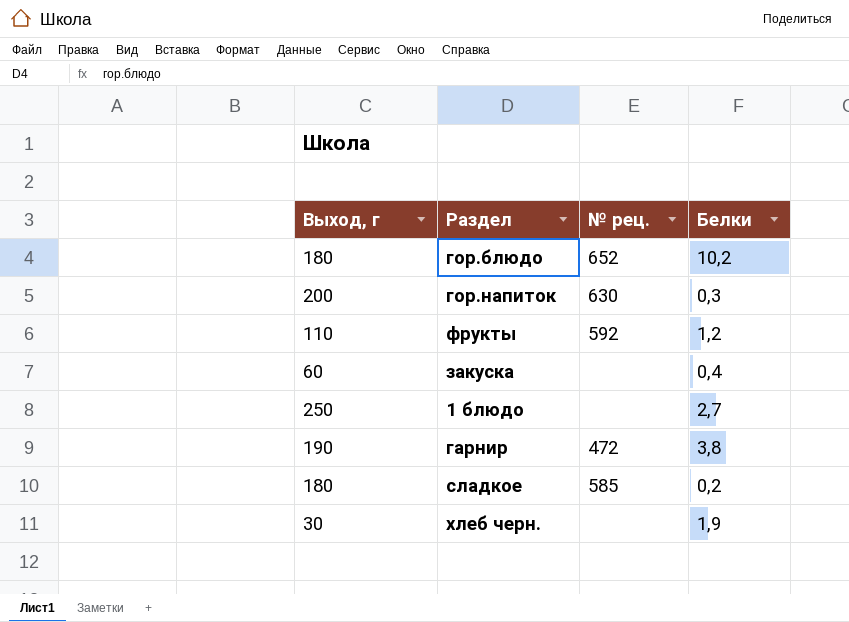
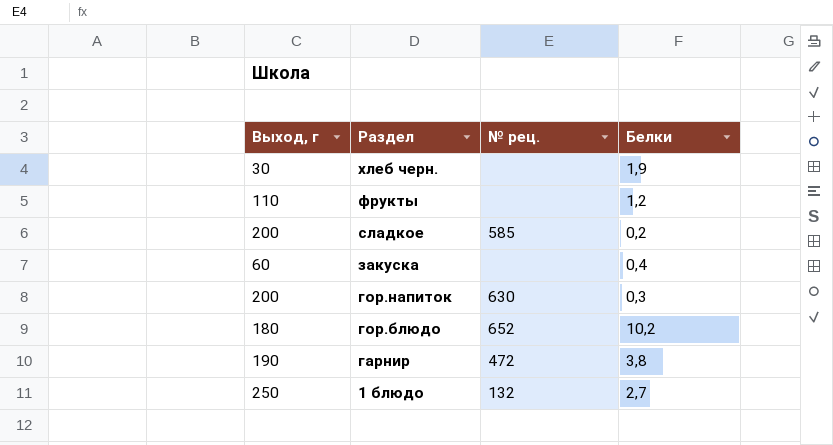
row order: none -> Раздел descending
фрукты | № рец.: 592 -> none
сладкое | Выход, г: 180 -> 200
1 блюдо | № рец.: none -> 132

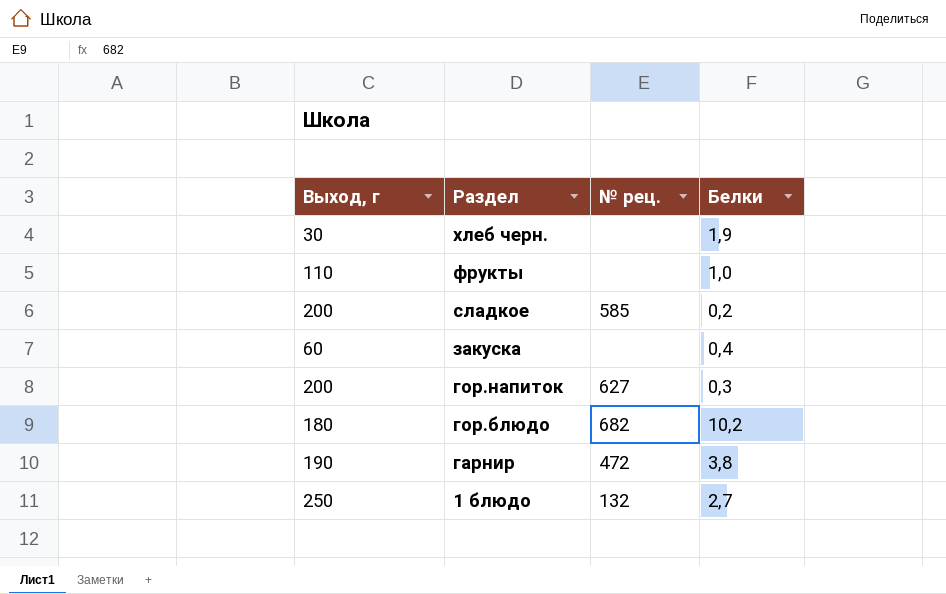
фрукты | Белки: 1,2 -> 1,0
гор.напиток | № рец.: 630 -> 627
гор.блюдо | № рец.: 652 -> 682

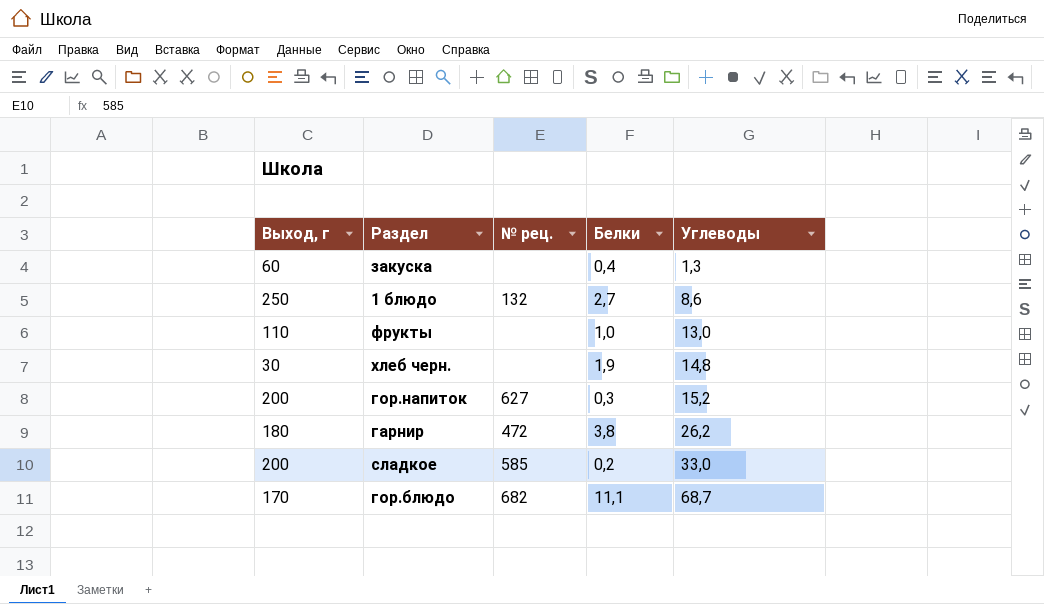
row order: Раздел descending -> Углеводы ascending
column Углеводы | position: none -> 5
гарнир | Выход, г: 190 -> 180
гор.блюдо | Выход, г: 180 -> 170
гор.блюдо | Белки: 10,2 -> 11,1

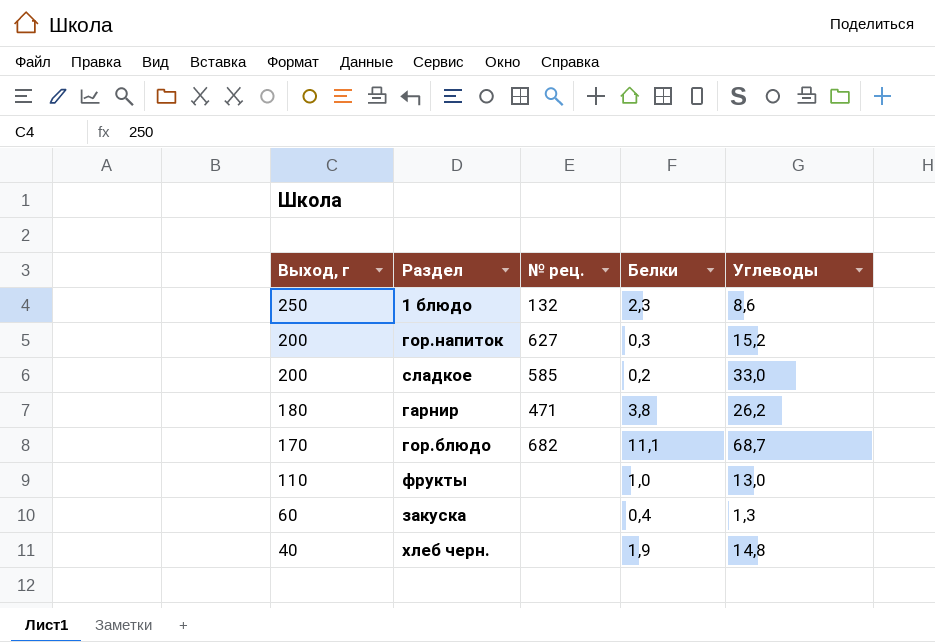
row order: Углеводы ascending -> Выход, г descending
1 блюдо | Белки: 2,7 -> 2,3
гарнир | № рец.: 472 -> 471
хлеб черн. | Выход, г: 30 -> 40

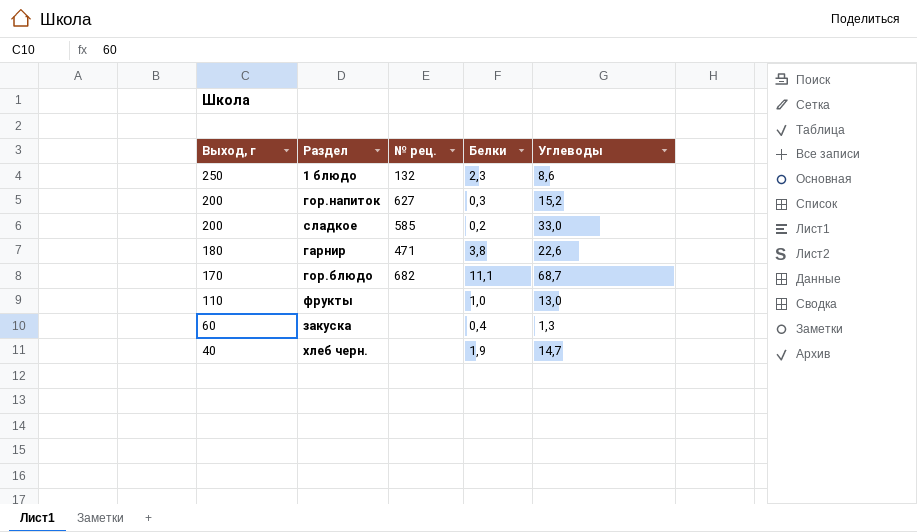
гарнир | Углеводы: 26,2 -> 22,6
хлеб черн. | Углеводы: 14,8 -> 14,7

